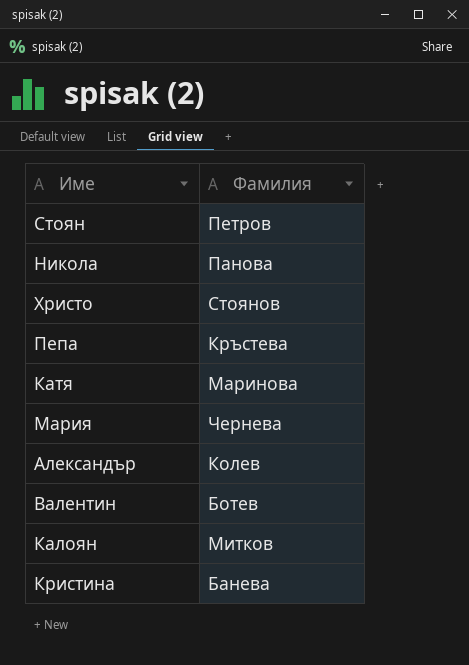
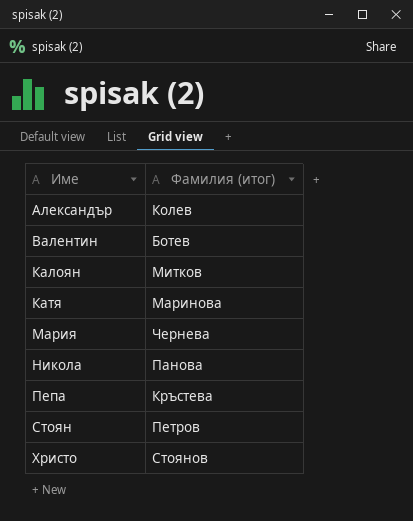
row order: none -> Име ascending
column name: Фамилия -> Фамилия (итог)
row Кристина: Банева -> none

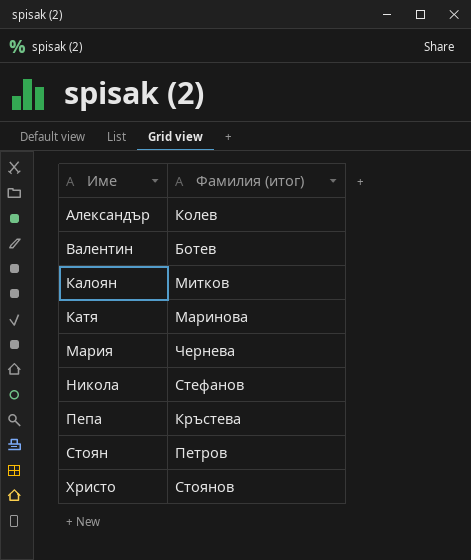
Никола | Фамилия (итог): Панова -> Стефанов

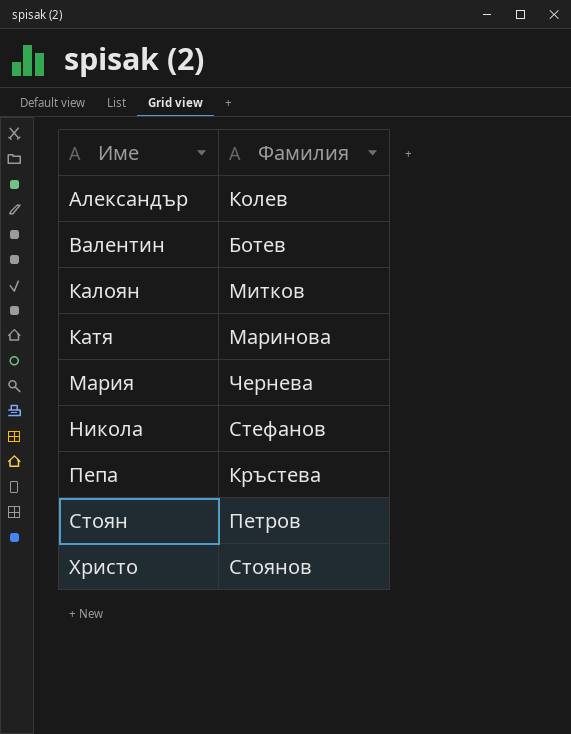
column name: Фамилия (итог) -> Фамилия

